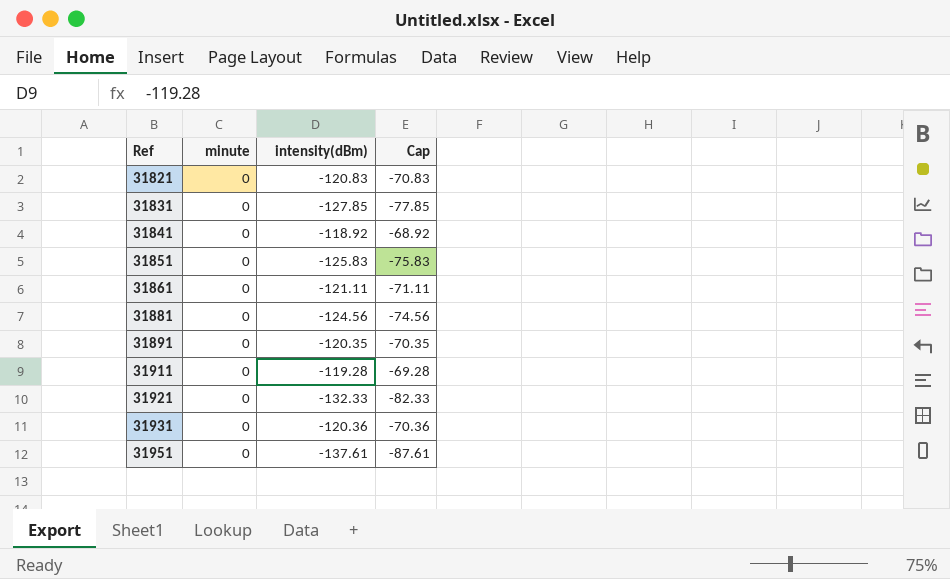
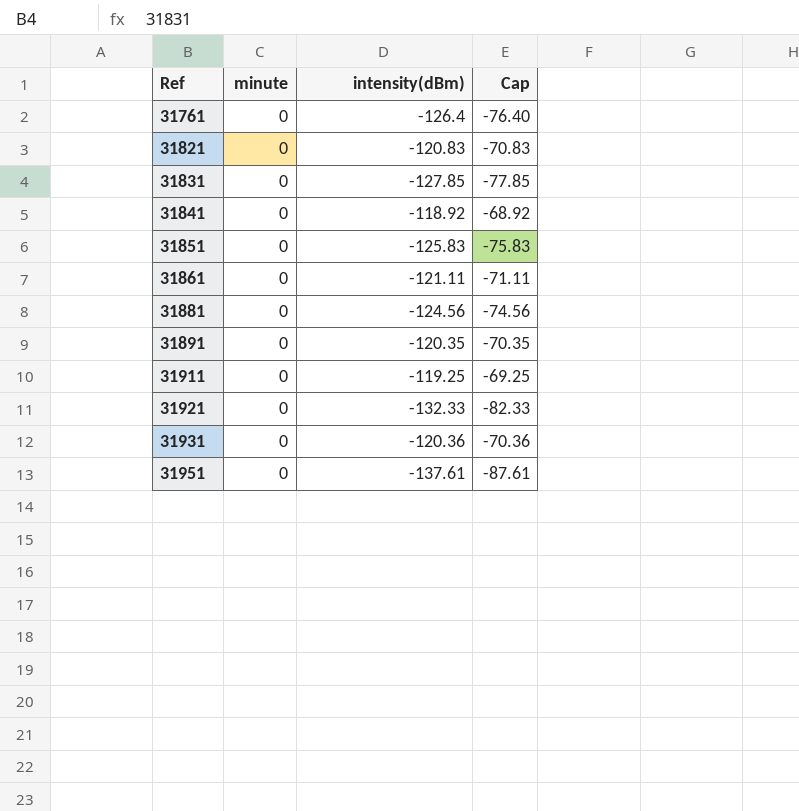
row 31761: none -> 0 | -126.4 | -76.40
31911 | intensity(dBm): -119.28 -> -119.25
31911 | Cap: -69.28 -> -69.25

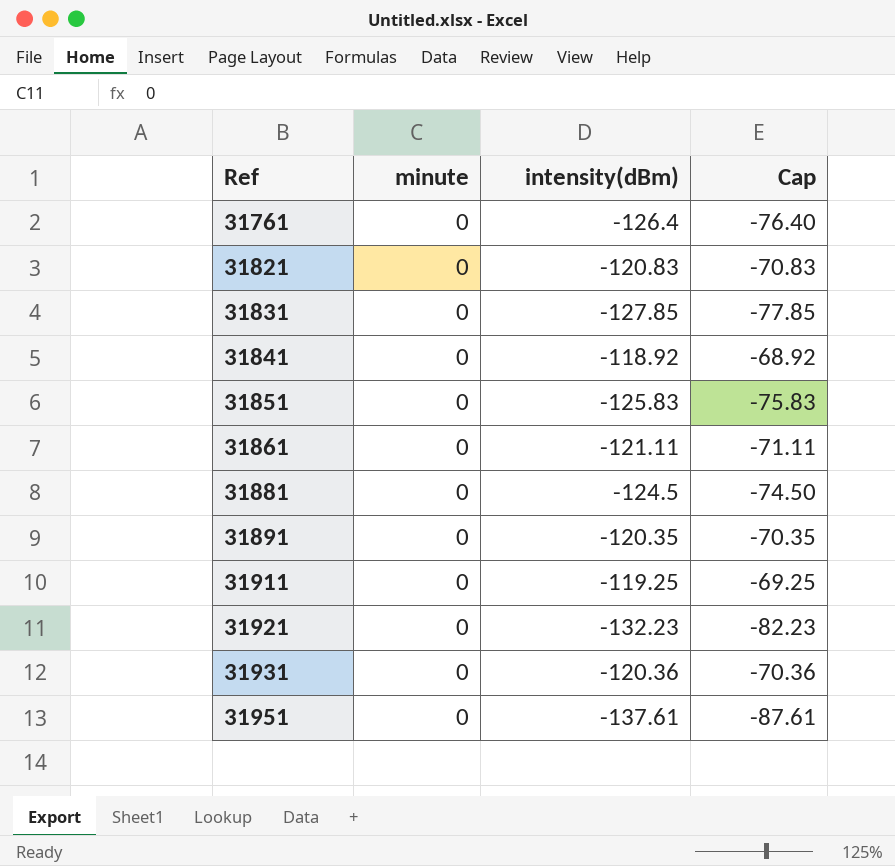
31881 | intensity(dBm): -124.56 -> -124.5
31881 | Cap: -74.56 -> -74.50
31921 | intensity(dBm): -132.33 -> -132.23
31921 | Cap: -82.33 -> -82.23

